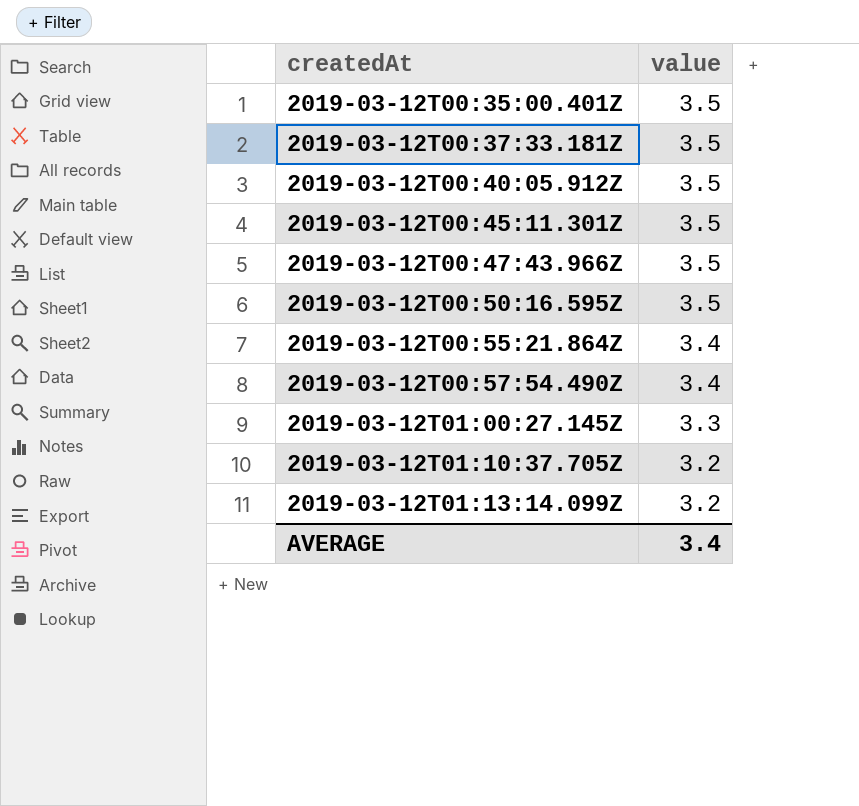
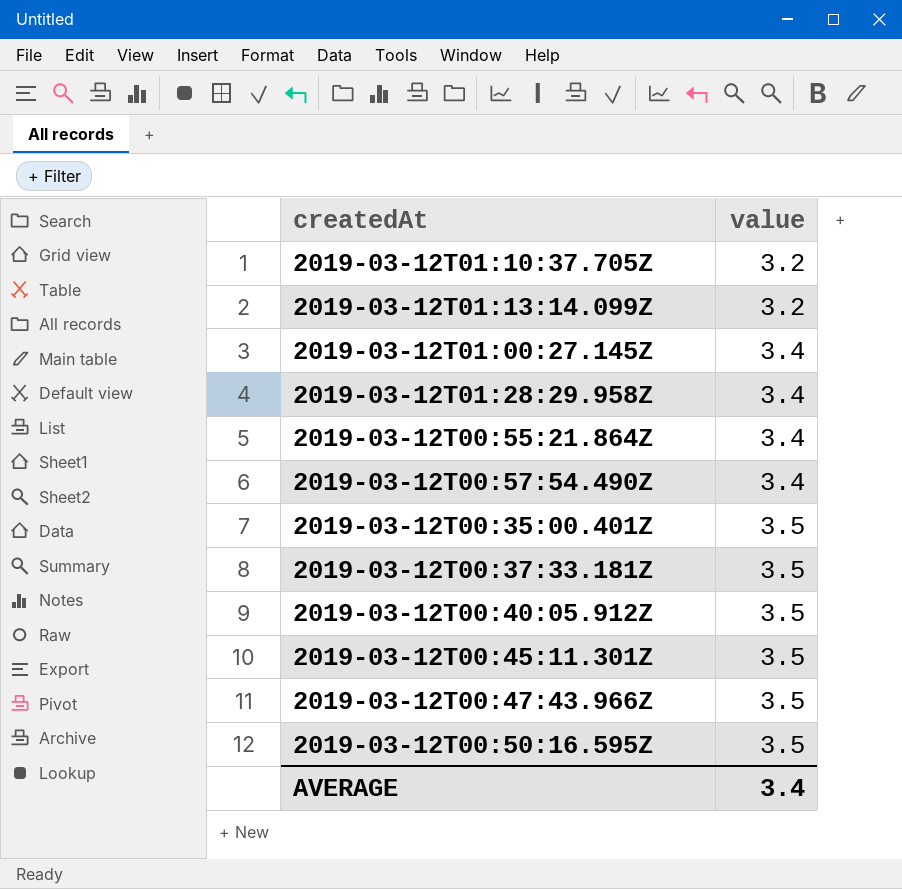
row order: createdAt ascending -> value ascending
2019-03-12T01:00:27.145Z | value: 3.3 -> 3.4
row 2019-03-12T01:28:29.958Z: none -> 3.4

